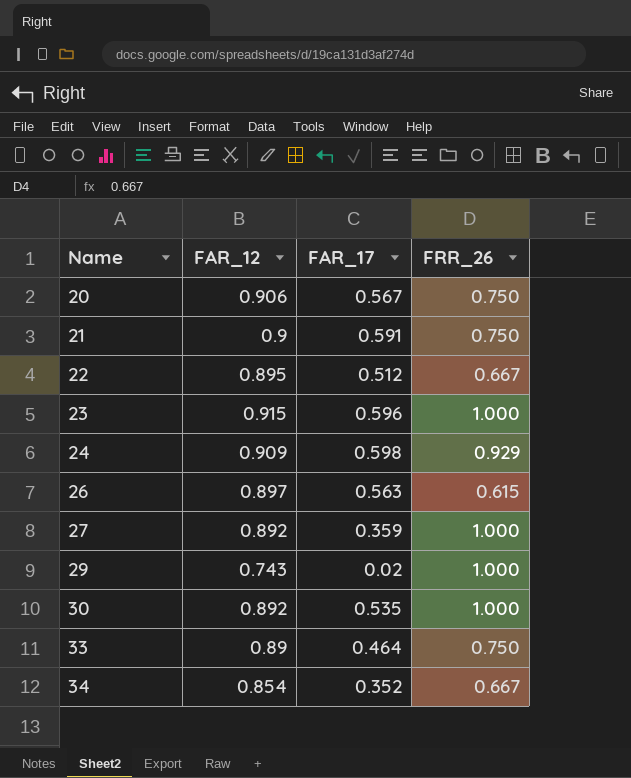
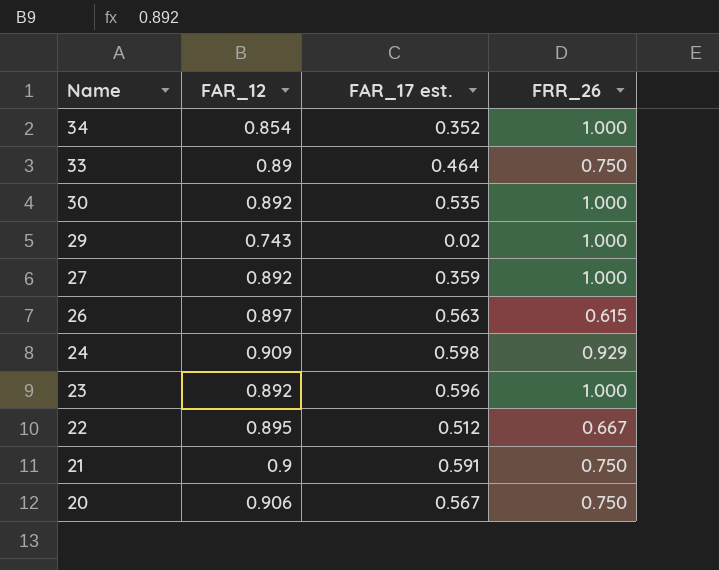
row order: Name ascending -> Name descending
column name: FAR_17 -> FAR_17 est.
34 | FRR_26: 0.667 -> 1.000
23 | FAR_12: 0.915 -> 0.892

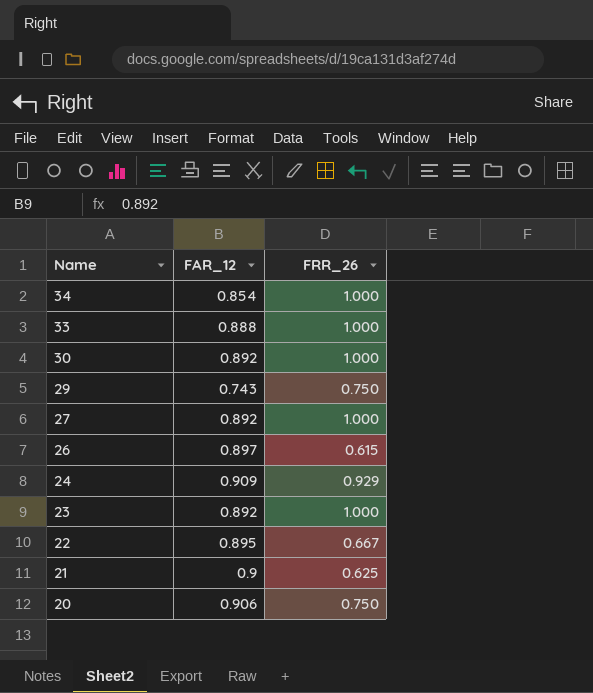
column FAR_17 est. | position: 3 -> none
33 | FAR_12: 0.89 -> 0.888
33 | FRR_26: 0.750 -> 1.000
29 | FRR_26: 1.000 -> 0.750
21 | FRR_26: 0.750 -> 0.625

